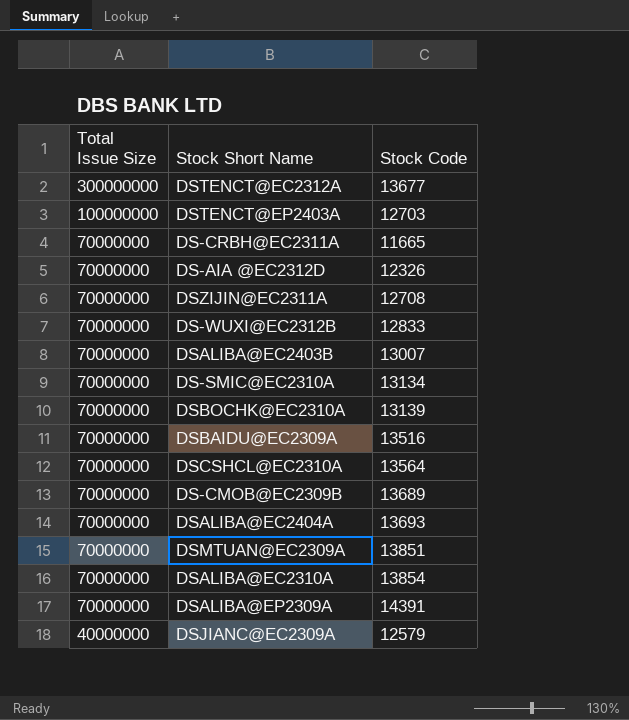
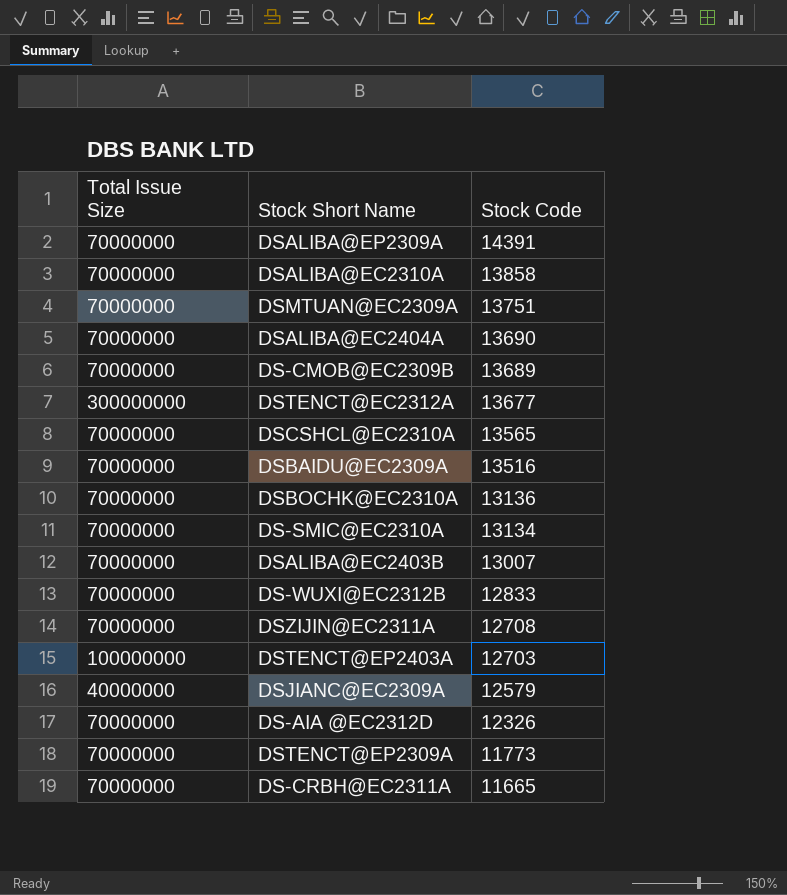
row order: Total Issue Size descending -> Stock Code descending
DSALIBA@EC2310A | Stock Code: 13854 -> 13858
DSMTUAN@EC2309A | Stock Code: 13851 -> 13751
DSALIBA@EC2404A | Stock Code: 13693 -> 13690
DSCSHCL@EC2310A | Stock Code: 13564 -> 13565
DSBOCHK@EC2310A | Stock Code: 13139 -> 13136
row DSTENCT@EP2309A: none -> 70000000 | 11773

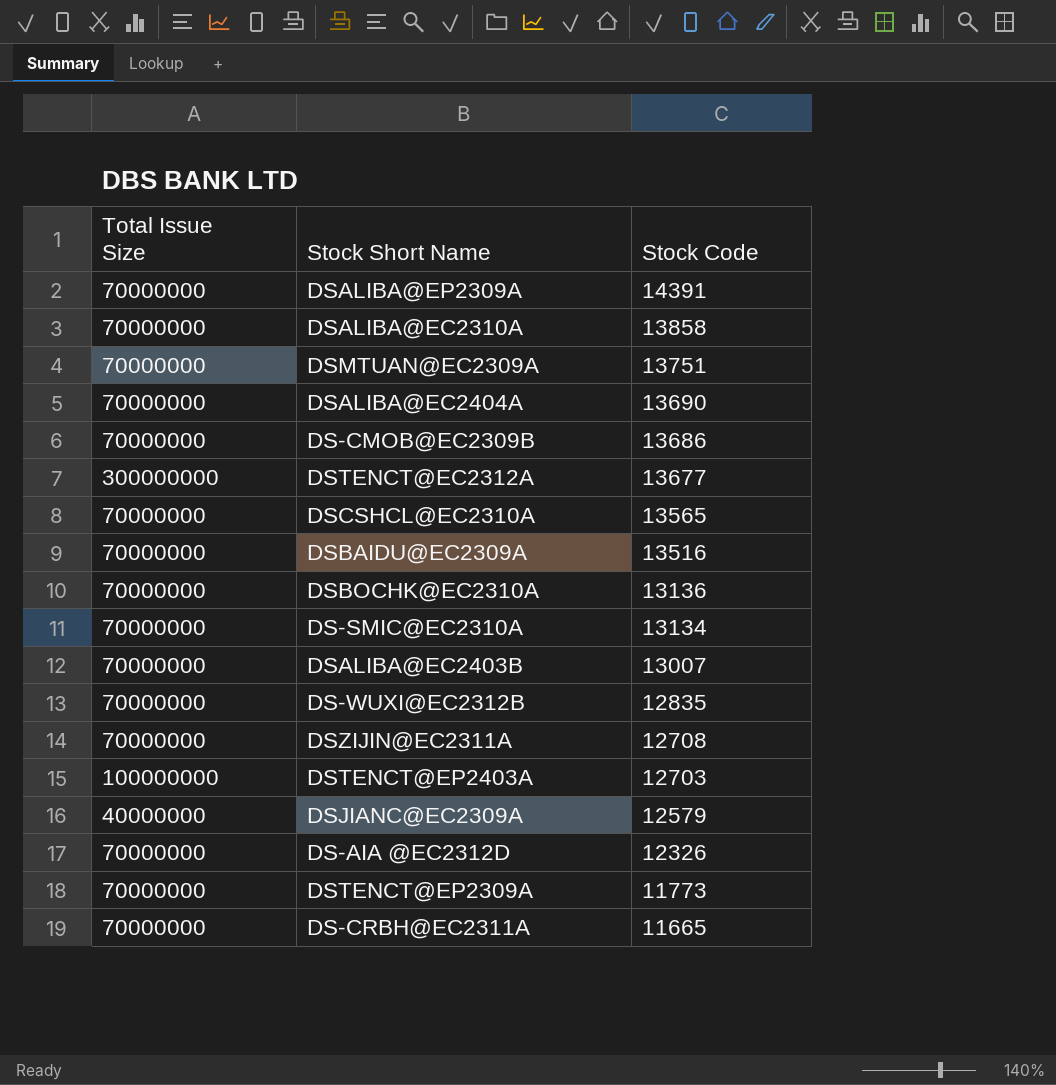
DS-CMOB@EC2309B | Stock Code: 13689 -> 13686
DS-WUXI@EC2312B | Stock Code: 12833 -> 12835

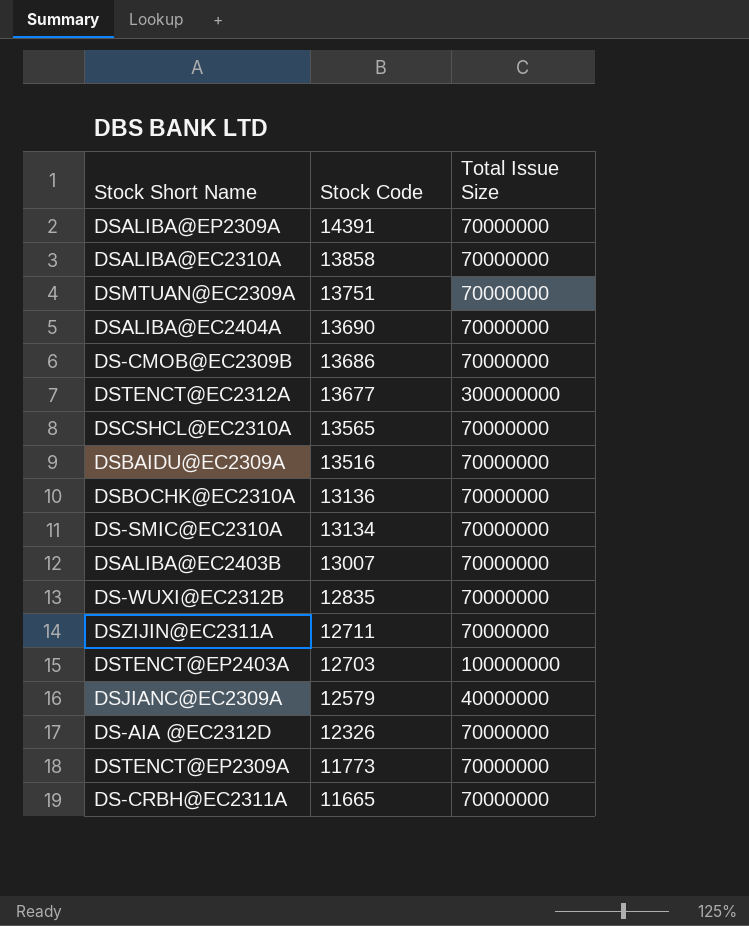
column Total Issue Size | position: 1 -> 3
DSZIJIN@EC2311A | Stock Code: 12708 -> 12711

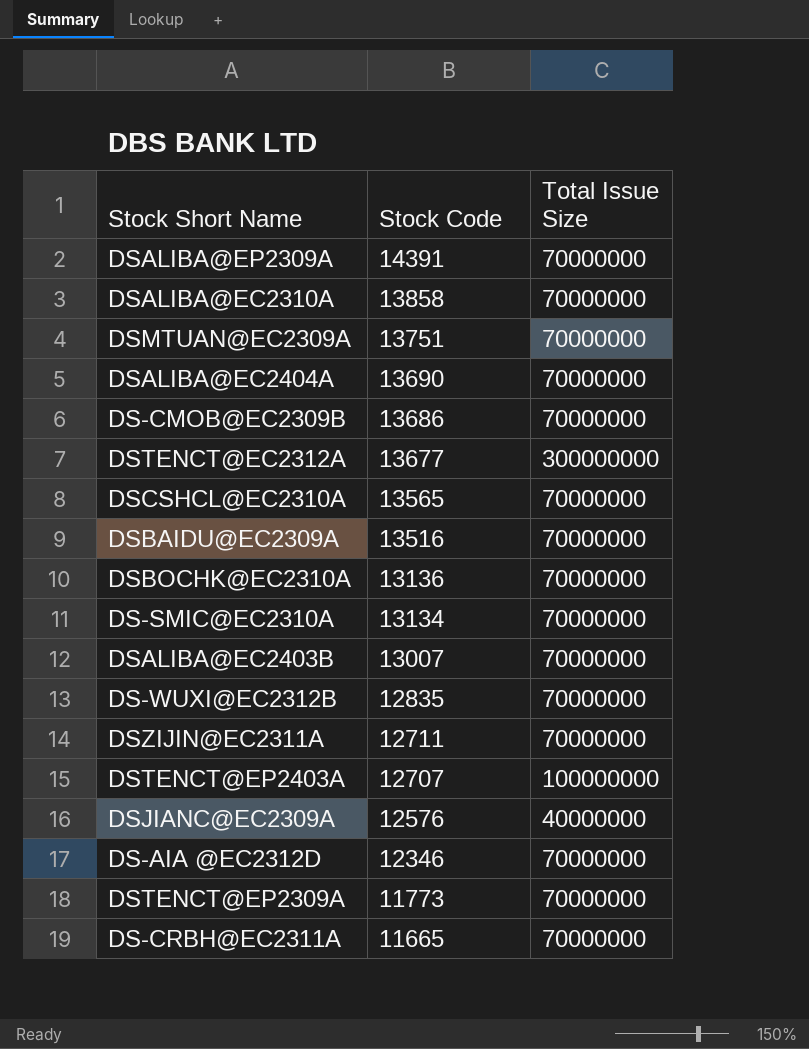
DSTENCT@EP2403A | Stock Code: 12703 -> 12707
DSJIANC@EC2309A | Stock Code: 12579 -> 12576
DS-AIA @EC2312D | Stock Code: 12326 -> 12346

